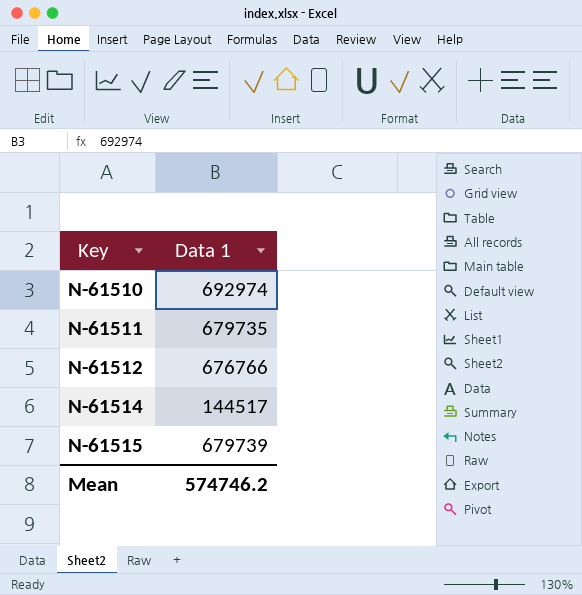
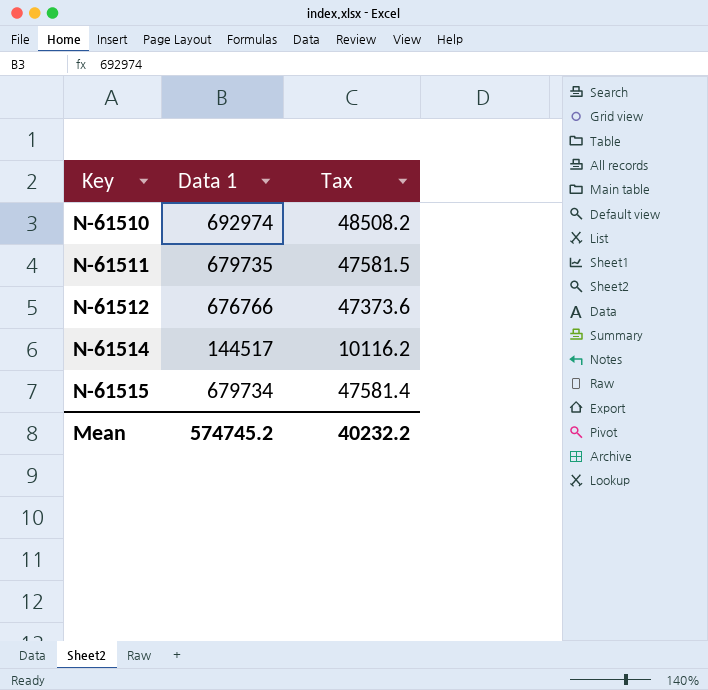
column Tax | formula: none -> [Data 1] * 0.07
N-61515 | Data 1: 679739 -> 679734
Mean | Data 1: 574746.2 -> 574745.2

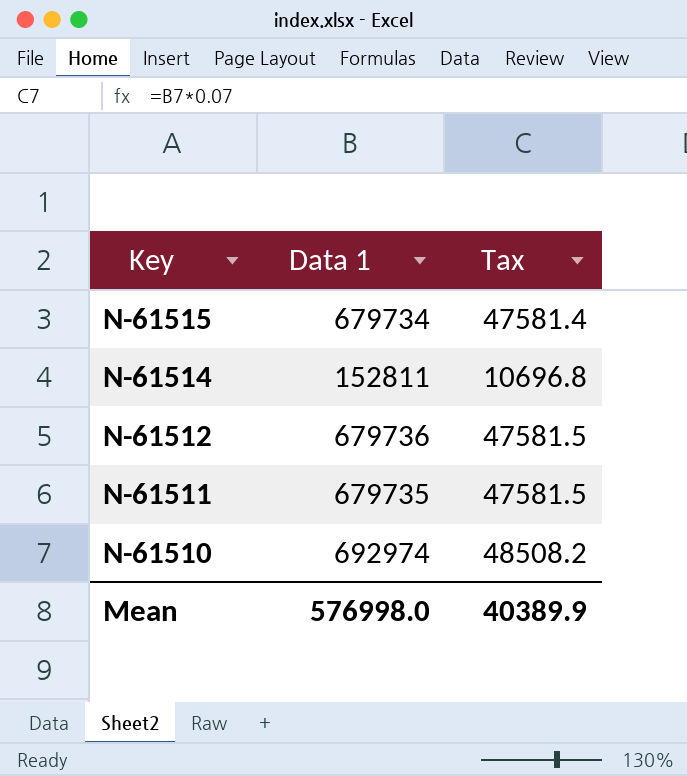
row order: Key ascending -> Key descending
N-61514 | Data 1: 144517 -> 152811
N-61514 | Tax: 10116.2 -> 10696.8
N-61512 | Data 1: 676766 -> 679736
N-61512 | Tax: 47373.6 -> 47581.5
Mean | Data 1: 574745.2 -> 576998.0
Mean | Tax: 40232.2 -> 40389.9

